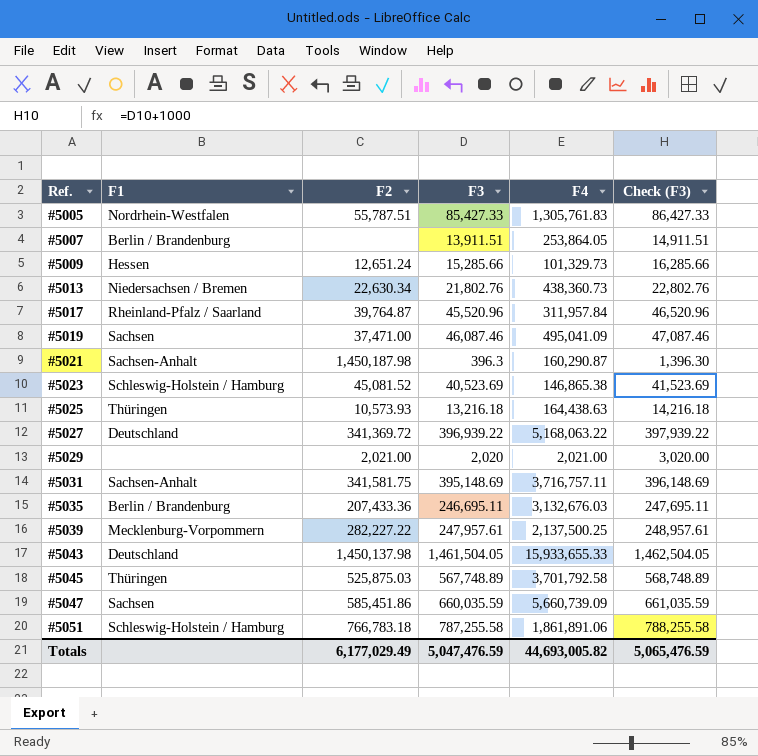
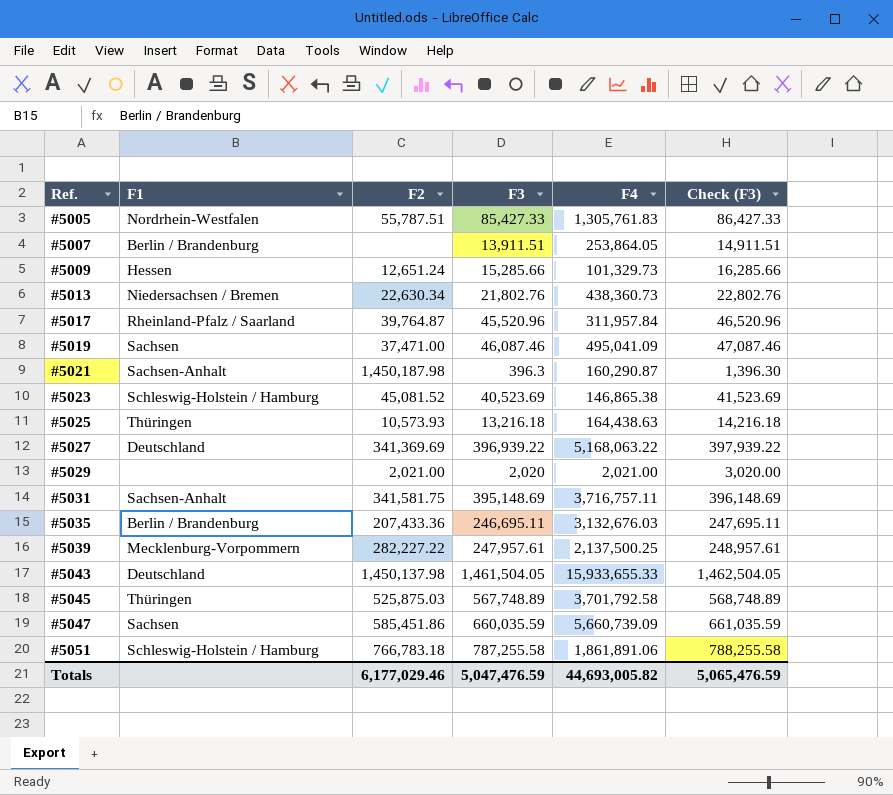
#5027 | F2: 341,369.72 -> 341,369.69
Totals | F2: 6,177,029.49 -> 6,177,029.46

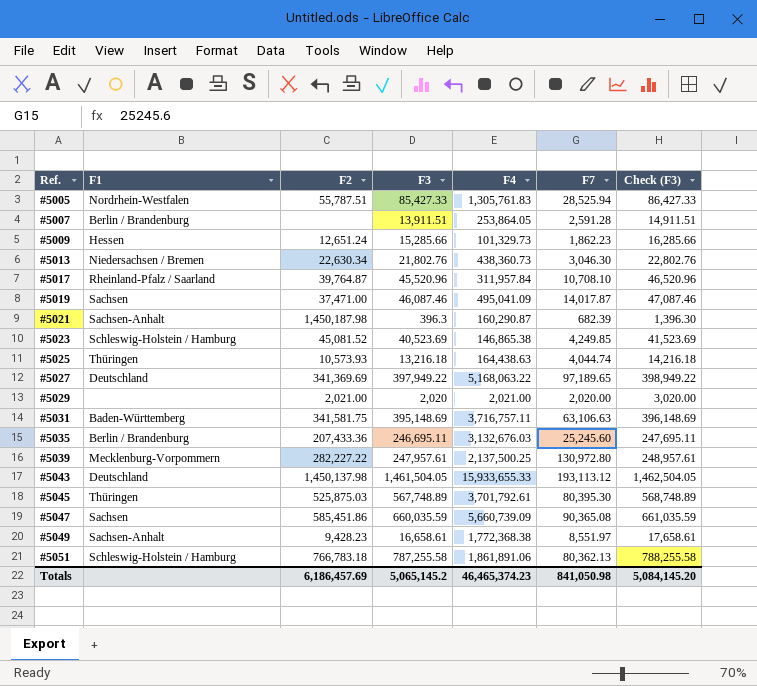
column F7 | position: none -> 6
#5027 | F3: 396,939.22 -> 397,949.22
#5027 | Check (F3): 397,939.22 -> 398,949.22
#5031 | F1: Sachsen-Anhalt -> Baden-Württemberg
#5045 | F4: 3,701,792.58 -> 3,701,792.61
row #5049: none -> Sachsen-Anhalt | 9,428.23 | 16,658.61 | 1,772,368.38 | 8,551.97 | 17,658.61
Totals | F2: 6,177,029.46 -> 6,186,457.69
Totals | F3: 5,047,476.59 -> 5,065,145.2
Totals | F4: 44,693,005.82 -> 46,465,374.23
Totals | Check (F3): 5,065,476.59 -> 5,084,145.20

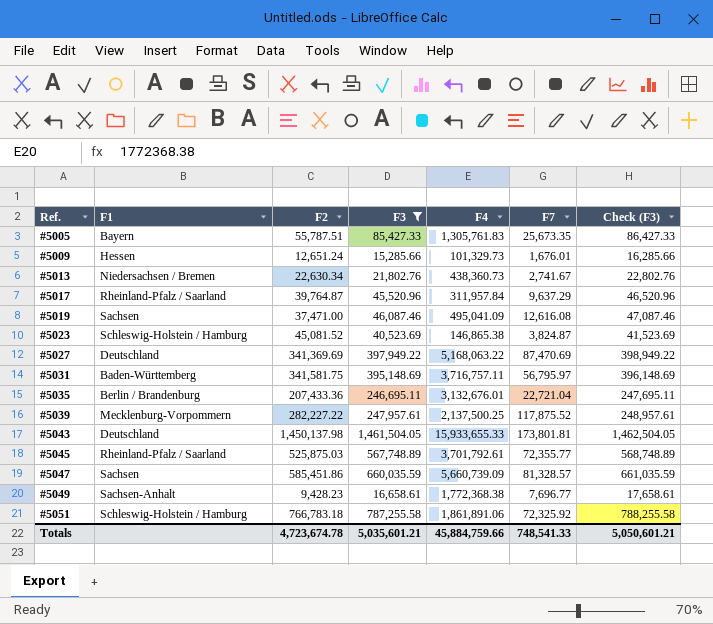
filter: none -> F3 >= 15,285.66
#5005 | F1: Nordrhein-Westfalen -> Bayern
#5005 | F7: 28,525.94 -> 25,673.35
#5009 | F7: 1,862.23 -> 1,676.01
#5013 | F7: 3,046.30 -> 2,741.67
#5017 | F7: 10,708.10 -> 9,637.29
#5019 | F7: 14,017.87 -> 12,616.08
#5023 | F7: 4,249.85 -> 3,824.87
#5027 | F7: 97,189.65 -> 87,470.69
#5031 | F7: 63,106.63 -> 56,795.97
#5035 | F4: 3,132,676.03 -> 3,132,676.01
#5035 | F7: 25,245.60 -> 22,721.04
#5039 | F7: 130,972.80 -> 117,875.52
#5043 | F7: 193,113.12 -> 173,801.81
#5045 | F1: Thüringen -> Rheinland-Pfalz / Saarland
#5045 | F7: 80,395.30 -> 72,355.77
#5047 | F7: 90,365.08 -> 81,328.57
#5049 | F7: 8,551.97 -> 7,696.77
#5051 | F7: 80,362.13 -> 72,325.92
Totals | F2: 6,186,457.69 -> 4,723,674.78
Totals | F3: 5,065,145.2 -> 5,035,601.21
Totals | F4: 46,465,374.23 -> 45,884,759.66
Totals | F7: 841,050.98 -> 748,541.33
Totals | Check (F3): 5,084,145.20 -> 5,050,601.21

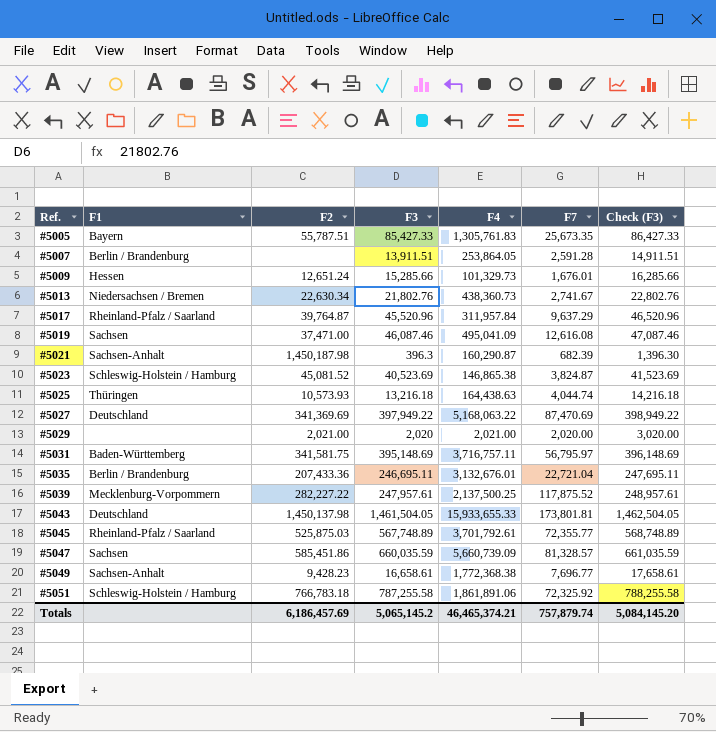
filter: F3 >= 15,285.66 -> none
Totals | F2: 4,723,674.78 -> 6,186,457.69
Totals | F3: 5,035,601.21 -> 5,065,145.2
Totals | F4: 45,884,759.66 -> 46,465,374.21
Totals | F7: 748,541.33 -> 757,879.74
Totals | Check (F3): 5,050,601.21 -> 5,084,145.20

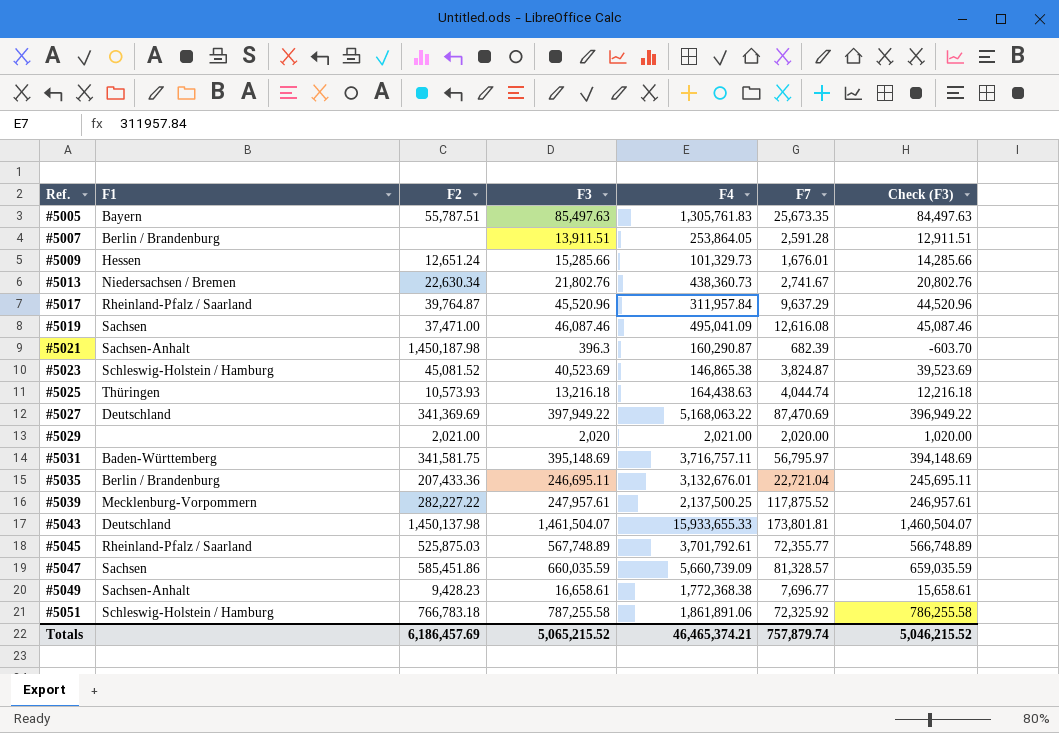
column Check (F3) | formula: [F3] + 1000 -> [F3] - 1000
#5005 | F3: 85,427.33 -> 85,497.63
#5043 | F3: 1,461,504.05 -> 1,461,504.07
Totals | F3: 5,065,145.2 -> 5,065,215.52
Totals | Check (F3): 5,084,145.20 -> 5,046,215.52

